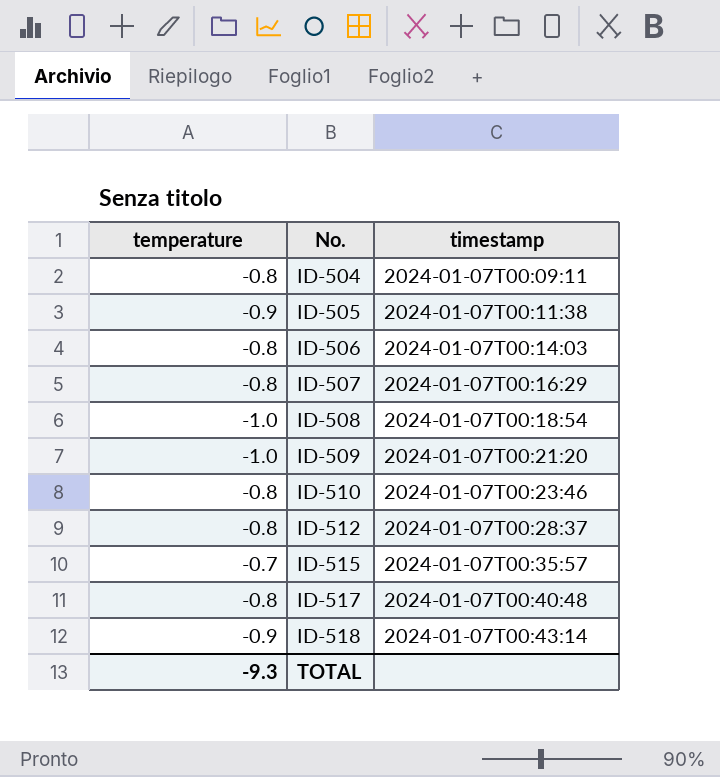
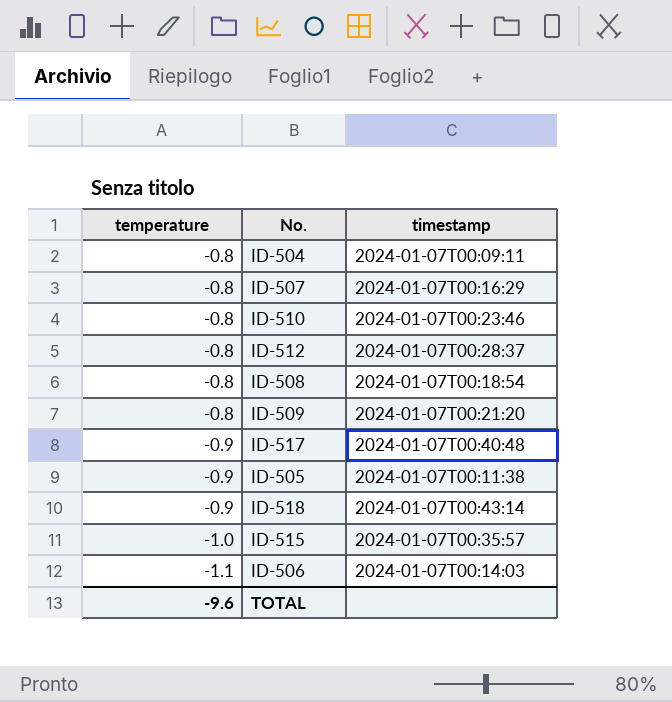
row order: No. ascending -> temperature descending
ID-508 | temperature: -1.0 -> -0.8
ID-509 | temperature: -1.0 -> -0.8
ID-517 | temperature: -0.8 -> -0.9
ID-515 | temperature: -0.7 -> -1.0
ID-506 | temperature: -0.8 -> -1.1
TOTAL | temperature: -9.3 -> -9.6

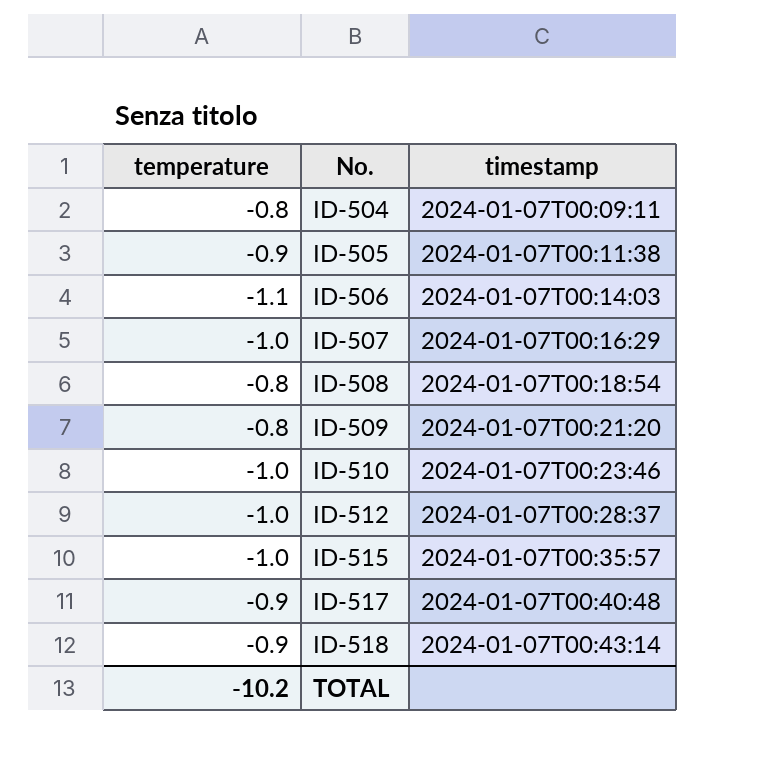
row order: temperature descending -> No. ascending
ID-507 | temperature: -0.8 -> -1.0
ID-510 | temperature: -0.8 -> -1.0
ID-512 | temperature: -0.8 -> -1.0
TOTAL | temperature: -9.6 -> -10.2

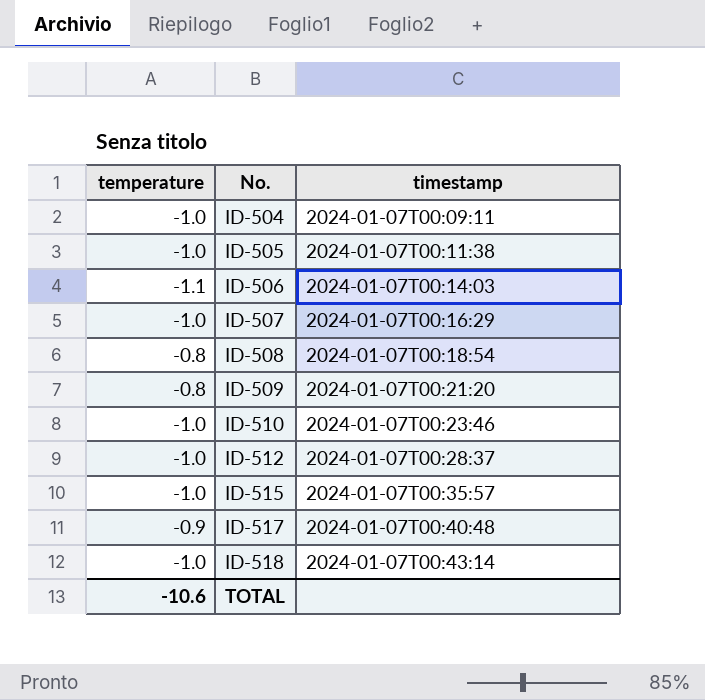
ID-504 | temperature: -0.8 -> -1.0
ID-505 | temperature: -0.9 -> -1.0
ID-518 | temperature: -0.9 -> -1.0
TOTAL | temperature: -10.2 -> -10.6

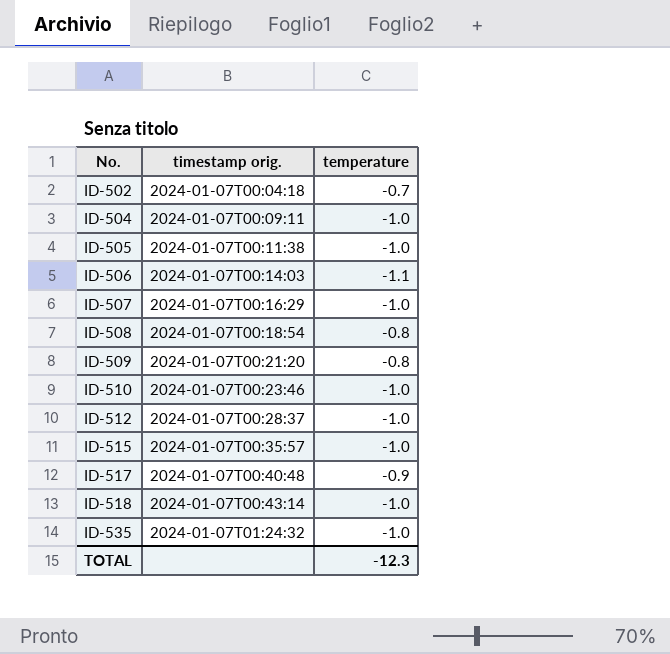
column name: timestamp -> timestamp orig.
column temperature | position: 1 -> 3
row ID-502: none -> 2024-01-07T00:04:18 | -0.7
row ID-535: none -> 2024-01-07T01:24:32 | -1.0
TOTAL | temperature: -10.6 -> -12.3

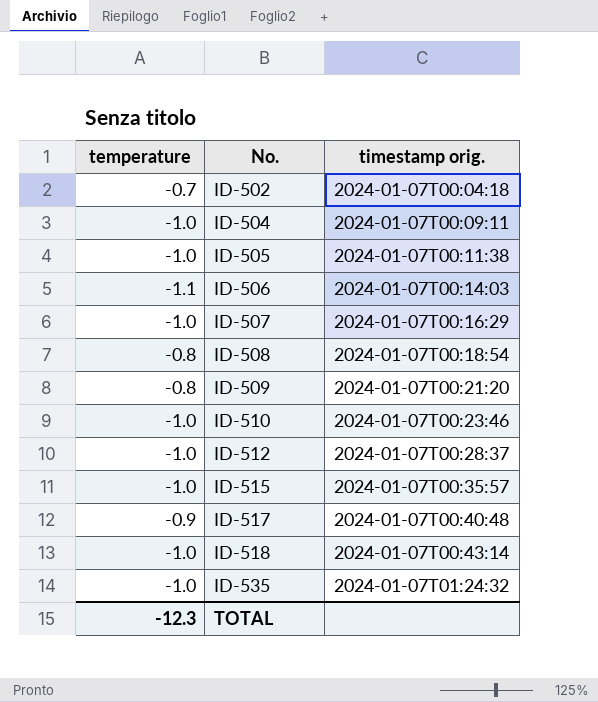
column temperature | position: 3 -> 1

